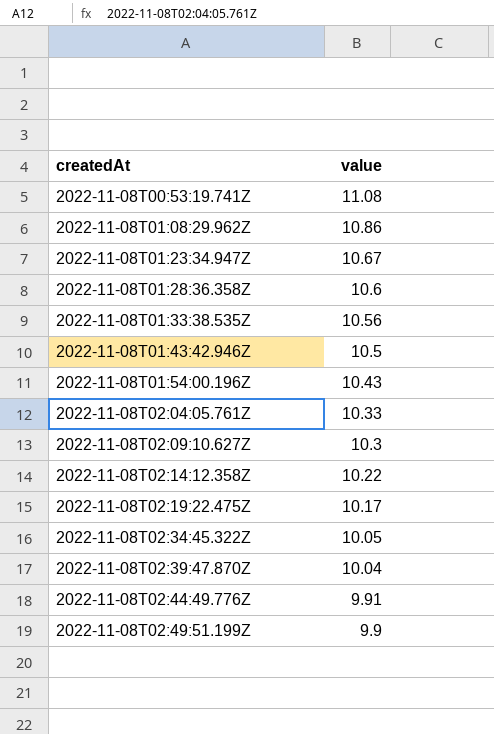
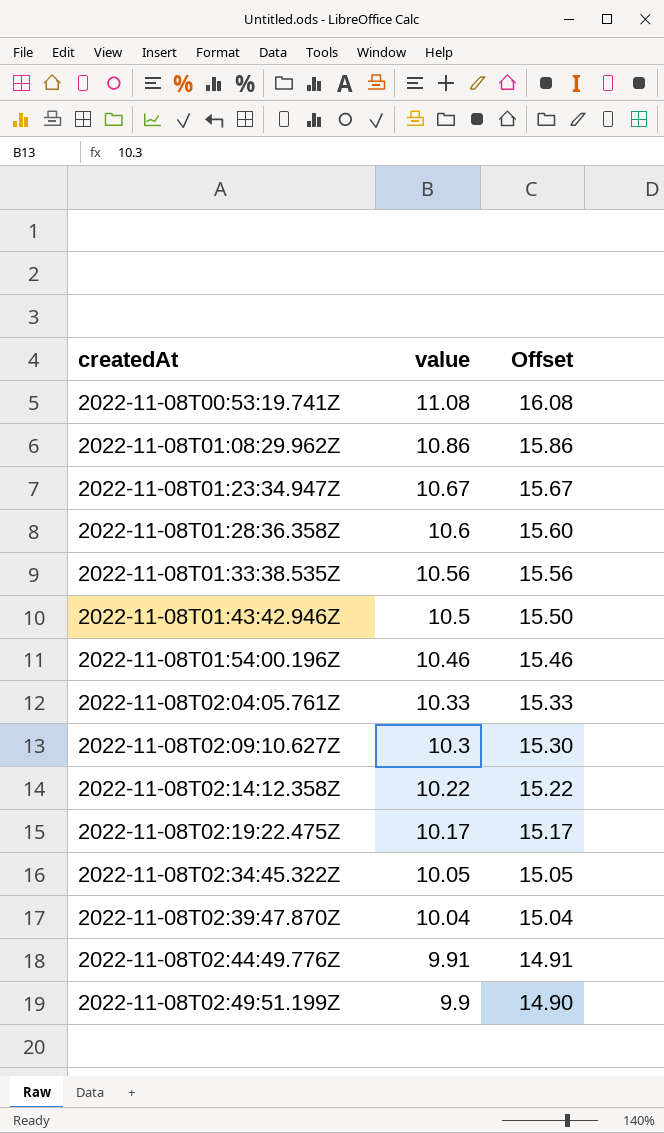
column Offset | formula: none -> [value] + 5
2022-11-08T01:54:00.196Z | value: 10.43 -> 10.46

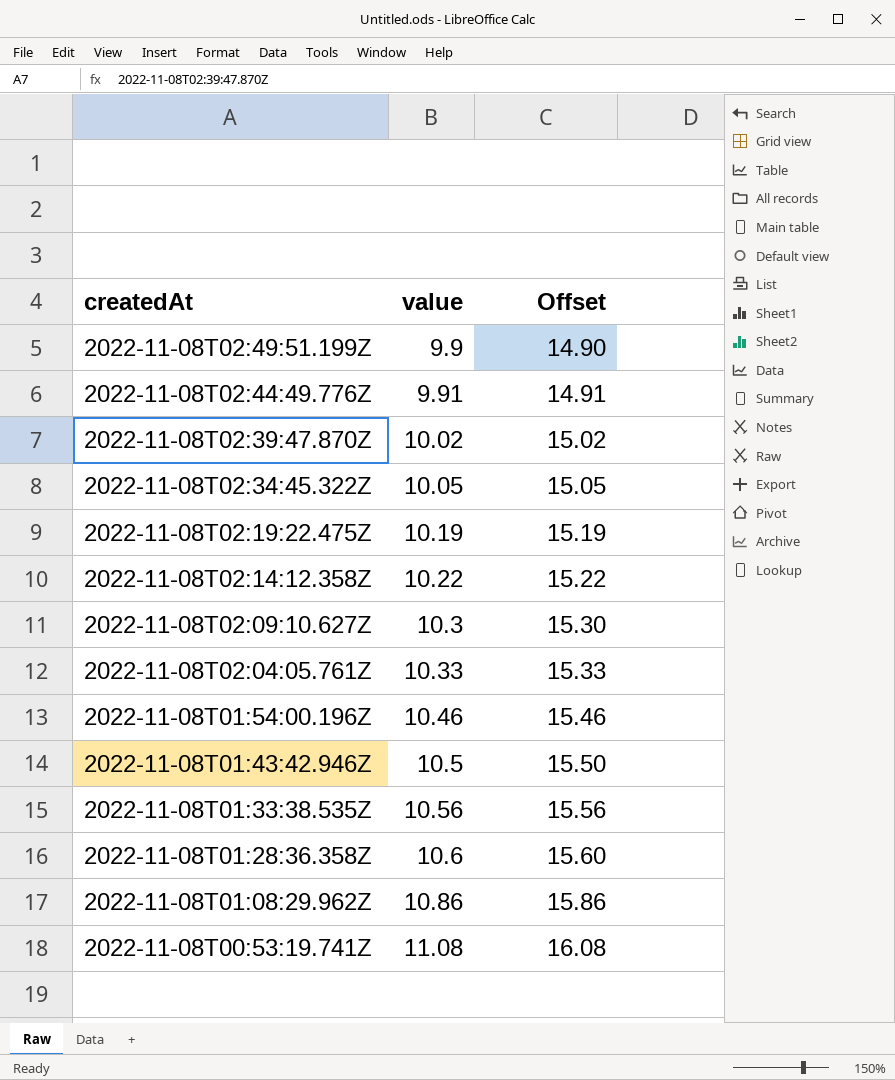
row order: createdAt ascending -> createdAt descending
row 2022-11-08T01:23:34.947Z: 10.67 | 15.67 -> none
2022-11-08T02:39:47.870Z | value: 10.04 -> 10.02
2022-11-08T02:39:47.870Z | Offset: 15.04 -> 15.02
2022-11-08T02:19:22.475Z | value: 10.17 -> 10.19
2022-11-08T02:19:22.475Z | Offset: 15.17 -> 15.19

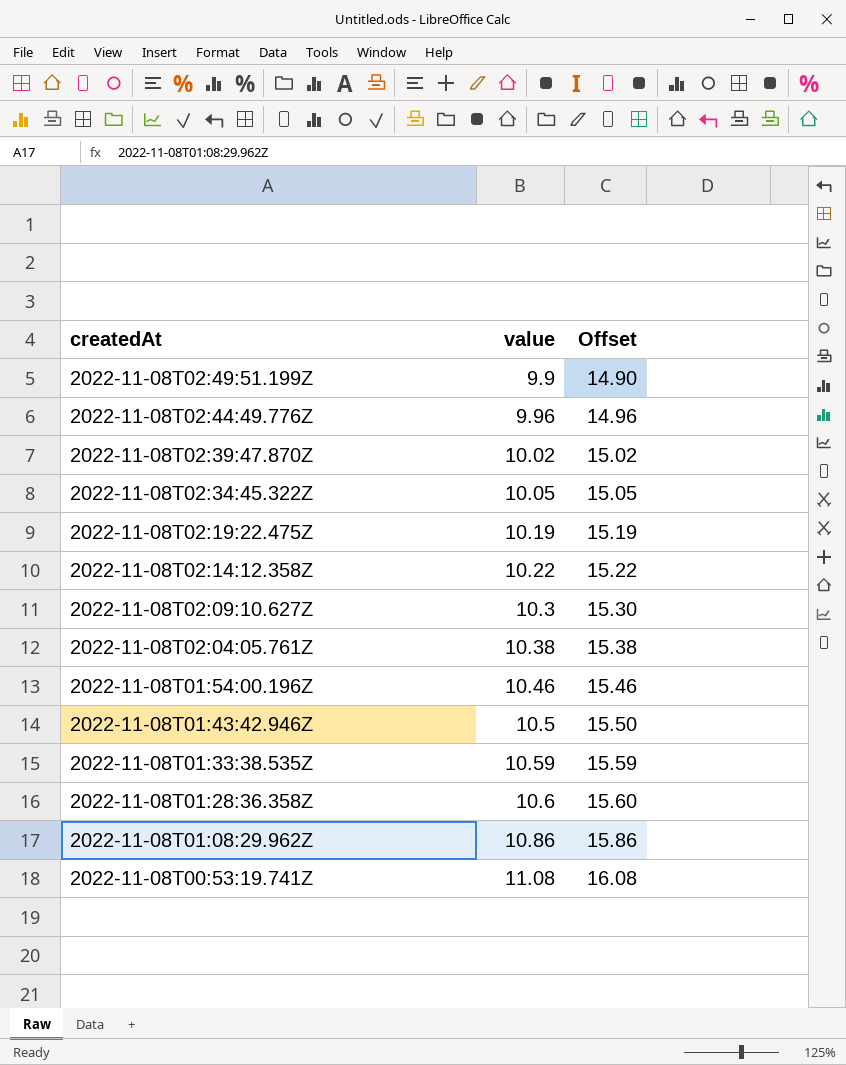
2022-11-08T02:44:49.776Z | value: 9.91 -> 9.96
2022-11-08T02:44:49.776Z | Offset: 14.91 -> 14.96
2022-11-08T02:04:05.761Z | value: 10.33 -> 10.38
2022-11-08T02:04:05.761Z | Offset: 15.33 -> 15.38
2022-11-08T01:33:38.535Z | value: 10.56 -> 10.59
2022-11-08T01:33:38.535Z | Offset: 15.56 -> 15.59

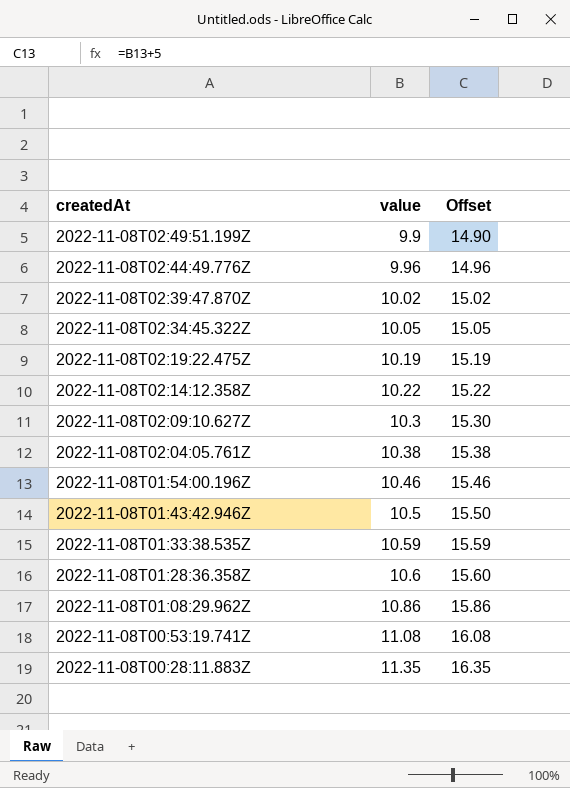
row 2022-11-08T00:28:11.883Z: none -> 11.35 | 16.35

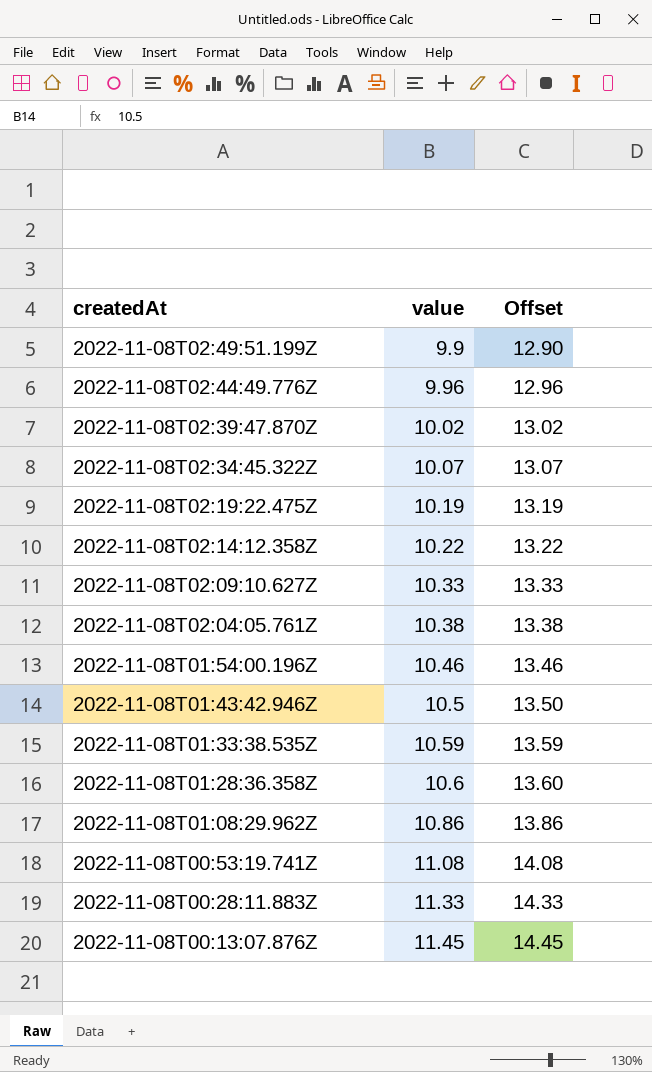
column Offset | formula: [value] + 5 -> [value] + 3
2022-11-08T02:34:45.322Z | value: 10.05 -> 10.07
2022-11-08T02:09:10.627Z | value: 10.3 -> 10.33
2022-11-08T00:28:11.883Z | value: 11.35 -> 11.33
row 2022-11-08T00:13:07.876Z: none -> 11.45 | 14.45

